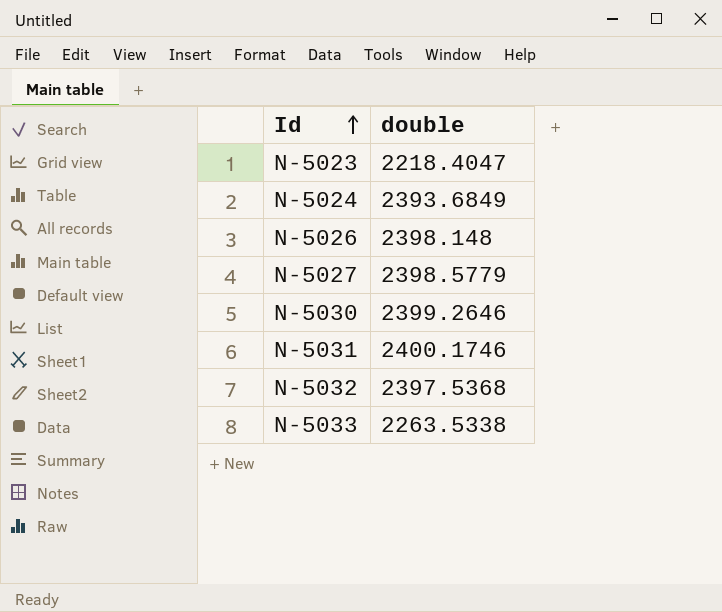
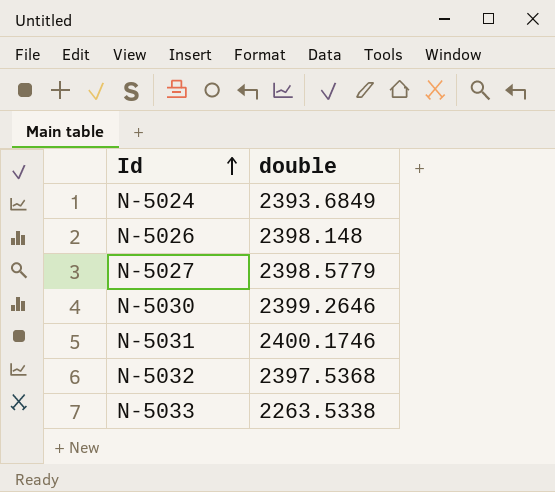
row N-5023: 2218.4047 -> none

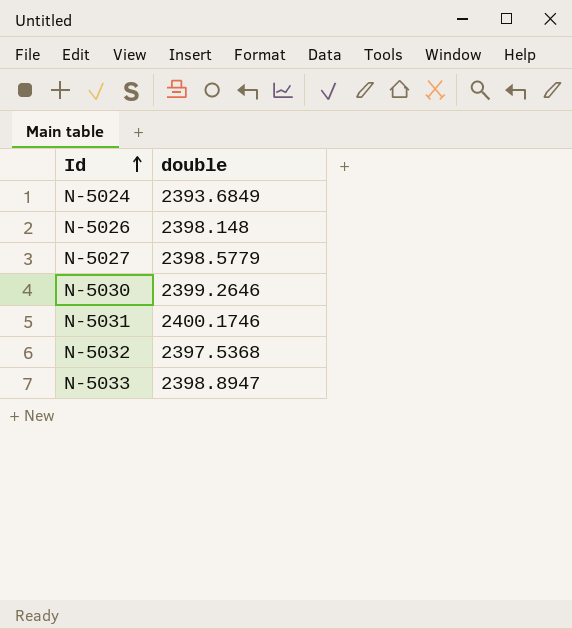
N-5033 | double: 2263.5338 -> 2398.8947

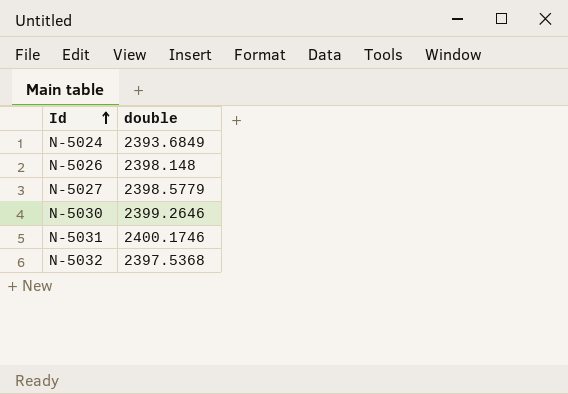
row N-5033: 2398.8947 -> none

